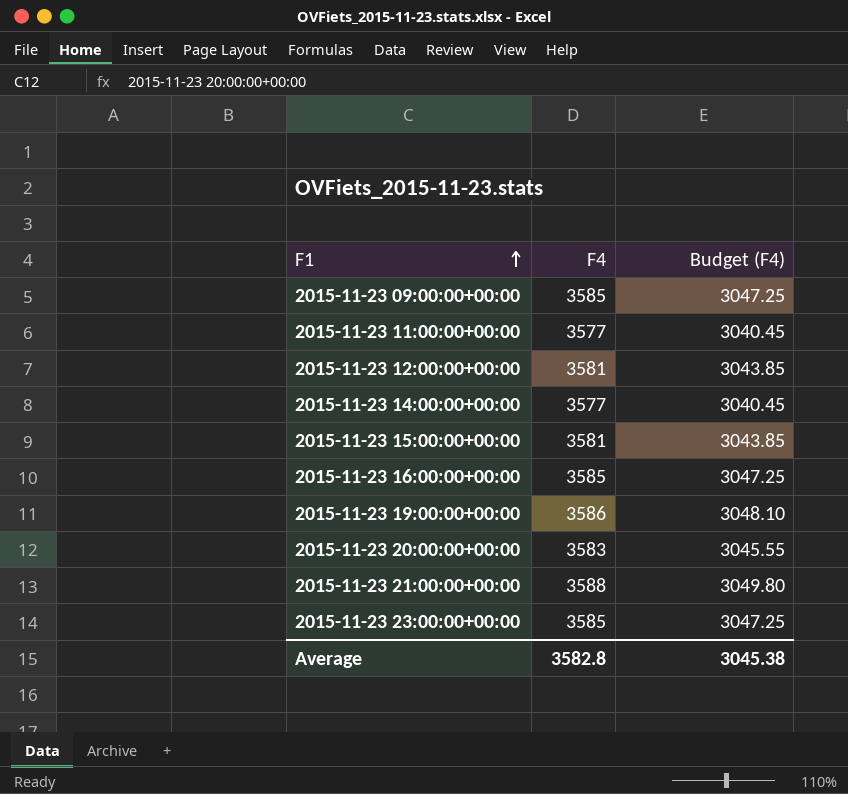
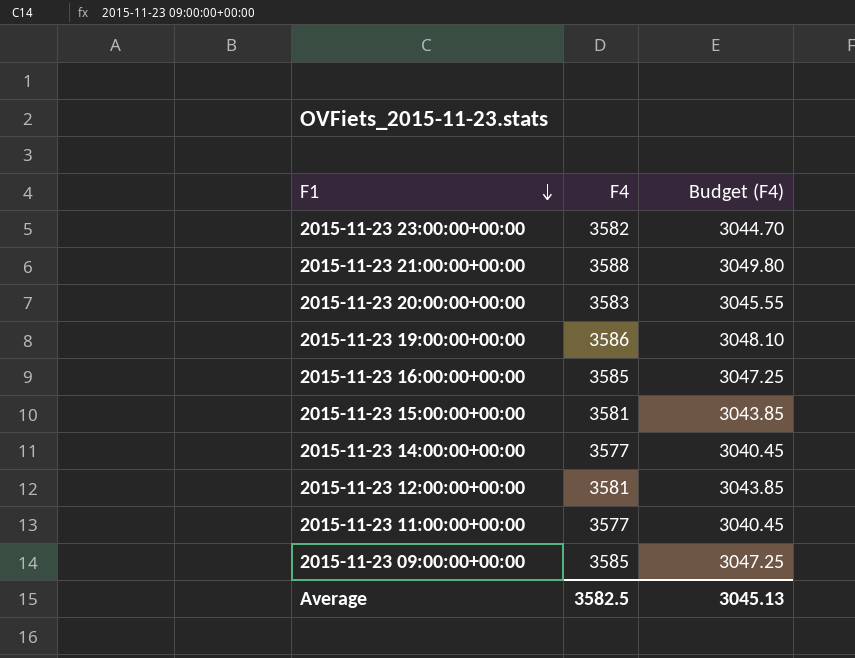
row order: F1 ascending -> F1 descending
2015-11-23 23:00:00+00:00 | F4: 3585 -> 3582
2015-11-23 23:00:00+00:00 | Budget (F4): 3047.25 -> 3044.70
Average | F4: 3582.8 -> 3582.5
Average | Budget (F4): 3045.38 -> 3045.13

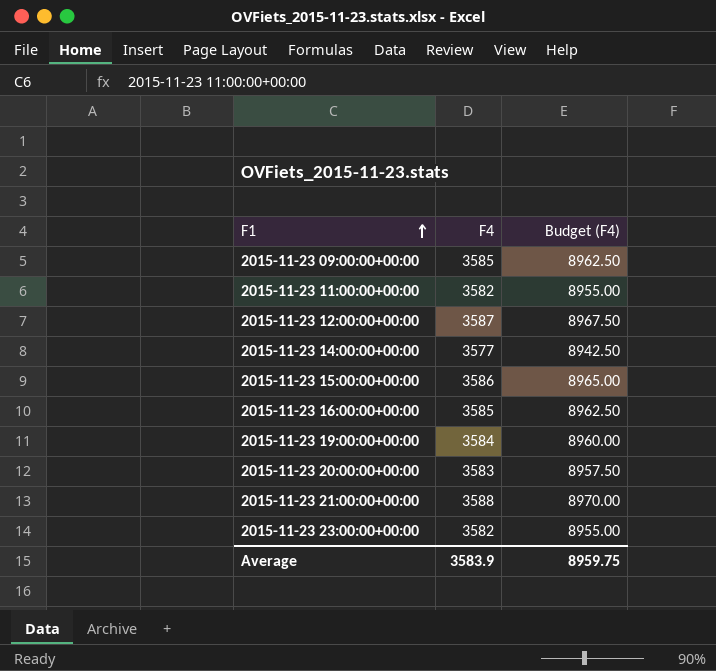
row order: F1 descending -> F1 ascending
column Budget (F4) | formula: [F4] * 0.85 -> [F4] * 2.5
2015-11-23 11:00:00+00:00 | F4: 3577 -> 3582
2015-11-23 12:00:00+00:00 | F4: 3581 -> 3587
2015-11-23 15:00:00+00:00 | F4: 3581 -> 3586
2015-11-23 19:00:00+00:00 | F4: 3586 -> 3584
Average | F4: 3582.5 -> 3583.9
Average | Budget (F4): 3045.13 -> 8959.75

